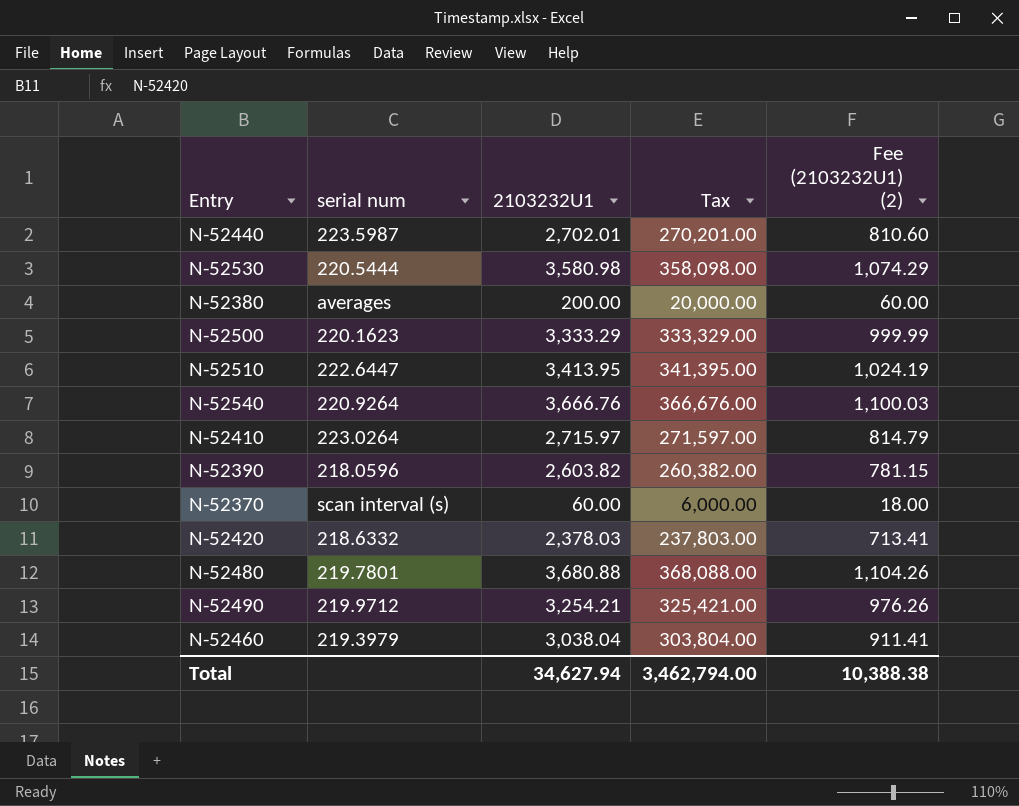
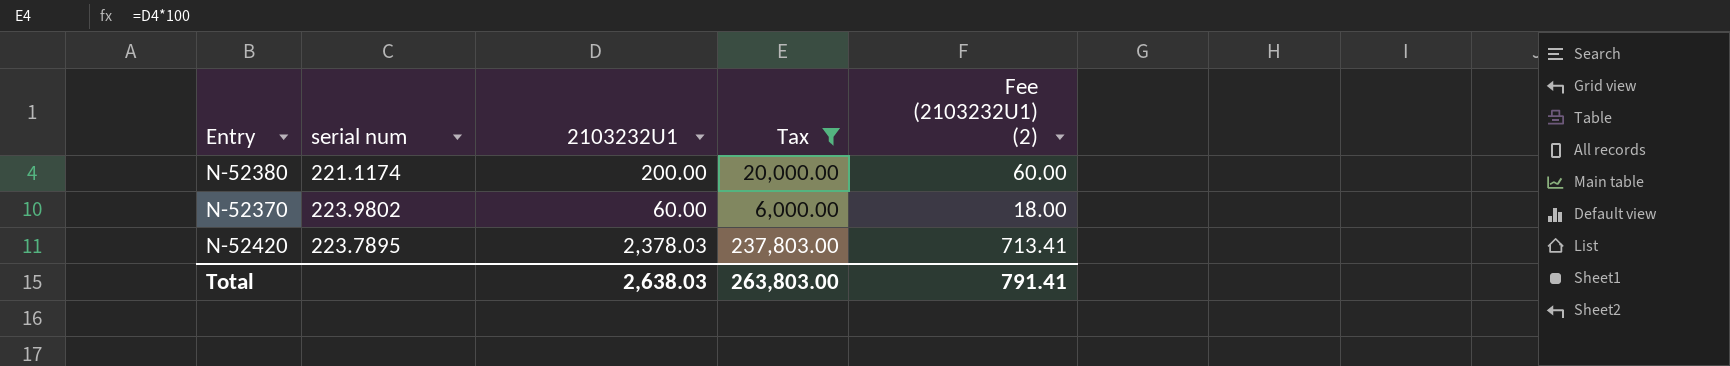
filter: none -> Tax <= 237,803.00
N-52380 | serial num: averages -> 221.1174
N-52370 | serial num: scan interval (s) -> 223.9802
N-52420 | serial num: 218.6332 -> 223.7895
Total | 2103232U1: 34,627.94 -> 2,638.03
Total | Tax: 3,462,794.00 -> 263,803.00
Total | Fee (2103232U1) (2): 10,388.38 -> 791.41

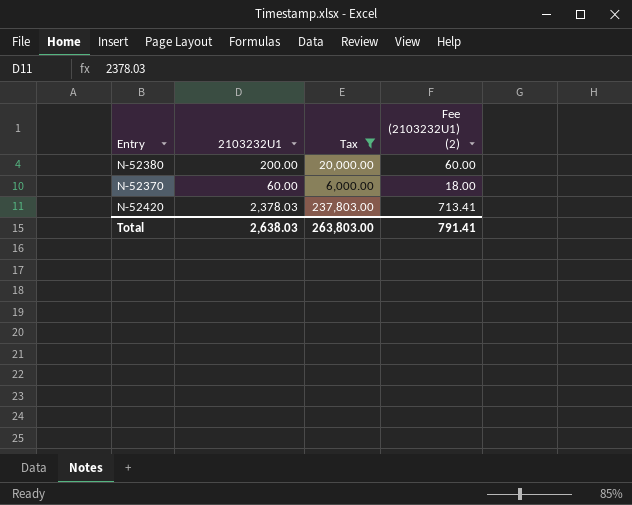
column serial num | position: 2 -> none

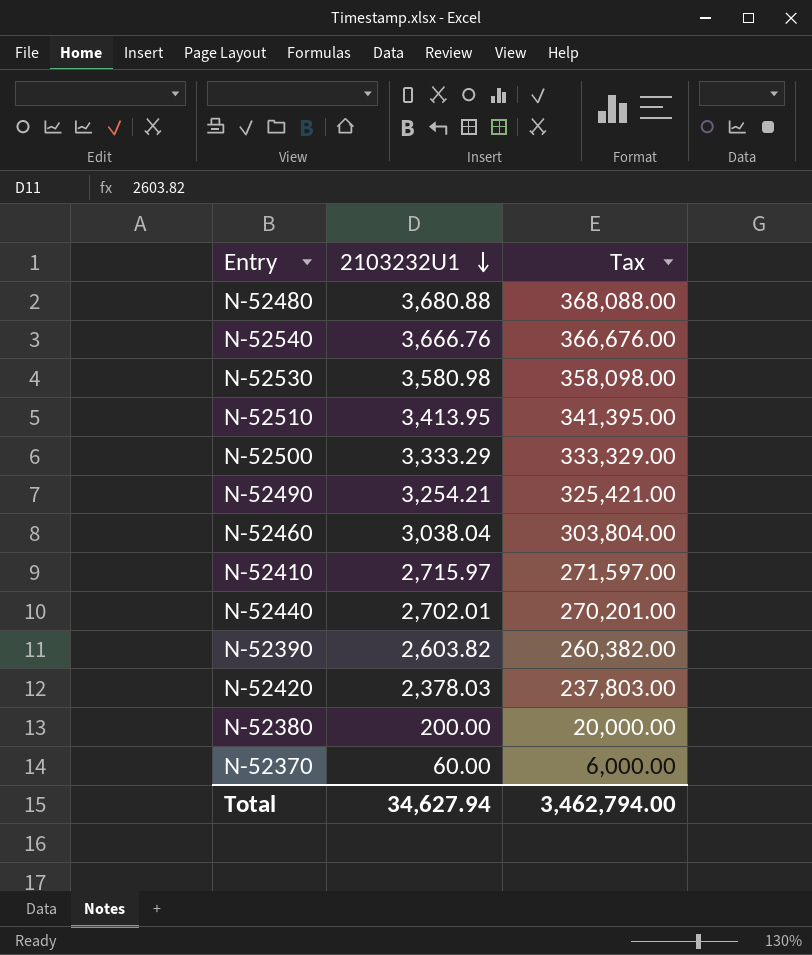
filter: Tax <= 237,803.00 -> none
row order: none -> 2103232U1 descending
column Fee (2103232U1) (2) | formula: [2103232U1] * 0.3 -> none
Total | 2103232U1: 2,638.03 -> 34,627.94
Total | Tax: 263,803.00 -> 3,462,794.00

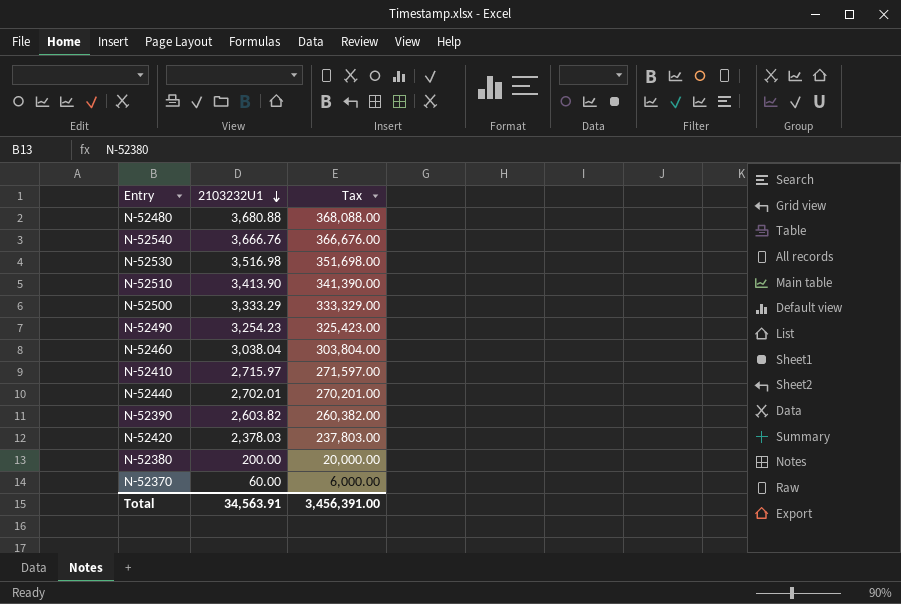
N-52530 | 2103232U1: 3,580.98 -> 3,516.98
N-52530 | Tax: 358,098.00 -> 351,698.00
N-52510 | 2103232U1: 3,413.95 -> 3,413.90
N-52510 | Tax: 341,395.00 -> 341,390.00
N-52490 | 2103232U1: 3,254.21 -> 3,254.23
N-52490 | Tax: 325,421.00 -> 325,423.00
Total | 2103232U1: 34,627.94 -> 34,563.91
Total | Tax: 3,462,794.00 -> 3,456,391.00

